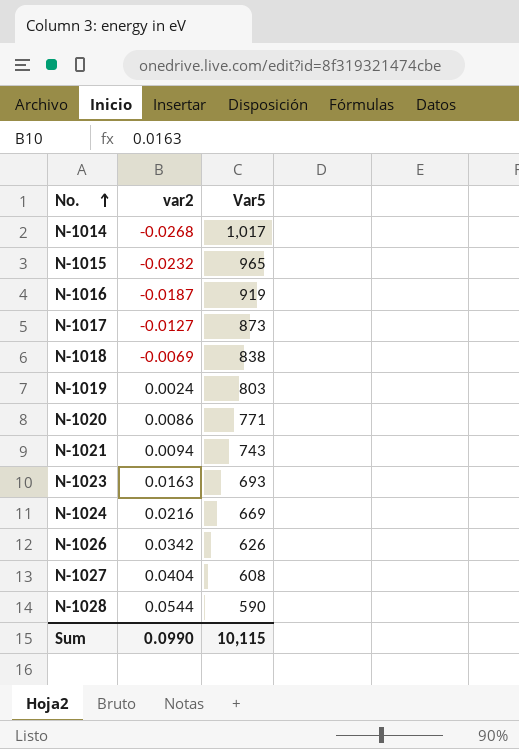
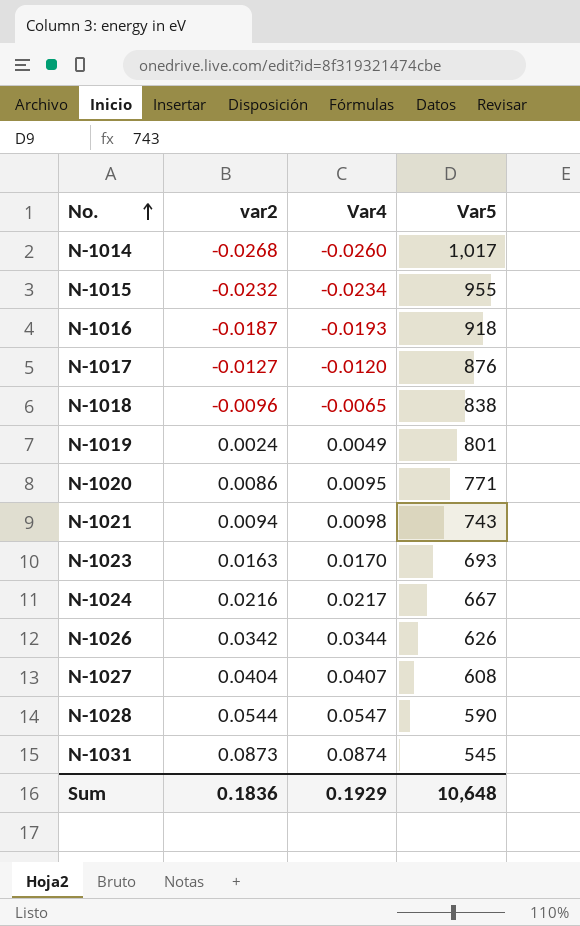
column Var4 | position: none -> 3
N-1015 | Var5: 965 -> 955
N-1016 | Var5: 919 -> 918
N-1017 | Var5: 873 -> 876
N-1018 | var2: -0.0069 -> -0.0096
N-1019 | Var5: 803 -> 801
N-1024 | Var5: 669 -> 667
row N-1031: none -> 0.0873 | 0.0874 | 545
Sum | var2: 0.0990 -> 0.1836
Sum | Var5: 10,115 -> 10,648

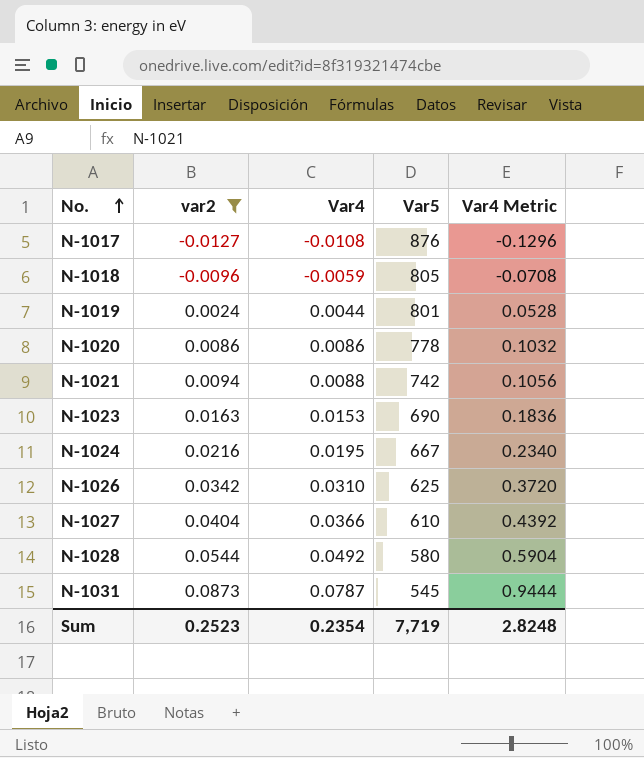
filter: none -> var2 >= -0.0127
column Var4 Metric | formula: none -> [Var4] * 12
N-1017 | Var4: -0.0120 -> -0.0108
N-1018 | Var4: -0.0065 -> -0.0059
N-1018 | Var5: 838 -> 805
N-1019 | Var4: 0.0049 -> 0.0044
N-1020 | Var4: 0.0095 -> 0.0086
N-1020 | Var5: 771 -> 778
N-1021 | Var4: 0.0098 -> 0.0088
N-1021 | Var5: 743 -> 742
N-1023 | Var4: 0.0170 -> 0.0153
N-1023 | Var5: 693 -> 690
N-1024 | Var4: 0.0217 -> 0.0195
N-1026 | Var4: 0.0344 -> 0.0310
N-1026 | Var5: 626 -> 625
N-1027 | Var4: 0.0407 -> 0.0366
N-1027 | Var5: 608 -> 610
N-1028 | Var4: 0.0547 -> 0.0492
N-1028 | Var5: 590 -> 580
N-1031 | Var4: 0.0874 -> 0.0787
Sum | var2: 0.1836 -> 0.2523
Sum | Var4: 0.1929 -> 0.2354
Sum | Var5: 10,648 -> 7,719

